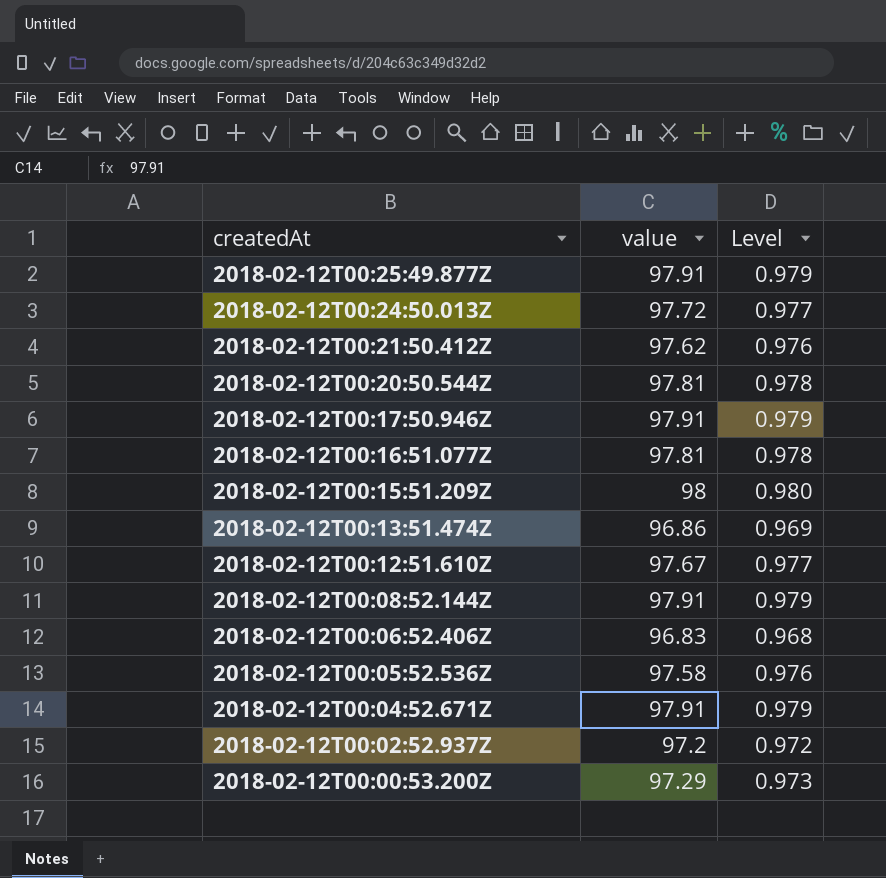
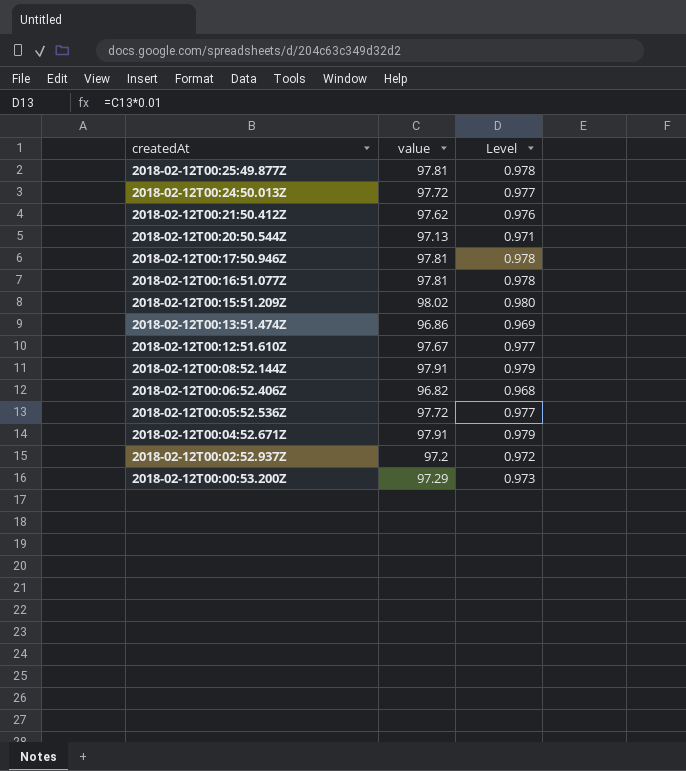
2018-02-12T00:25:49.877Z | value: 97.91 -> 97.81
2018-02-12T00:25:49.877Z | Level: 0.979 -> 0.978
2018-02-12T00:20:50.544Z | value: 97.81 -> 97.13
2018-02-12T00:20:50.544Z | Level: 0.978 -> 0.971
2018-02-12T00:17:50.946Z | value: 97.91 -> 97.81
2018-02-12T00:17:50.946Z | Level: 0.979 -> 0.978
2018-02-12T00:15:51.209Z | value: 98 -> 98.02
2018-02-12T00:06:52.406Z | value: 96.83 -> 96.82
2018-02-12T00:05:52.536Z | value: 97.58 -> 97.72
2018-02-12T00:05:52.536Z | Level: 0.976 -> 0.977

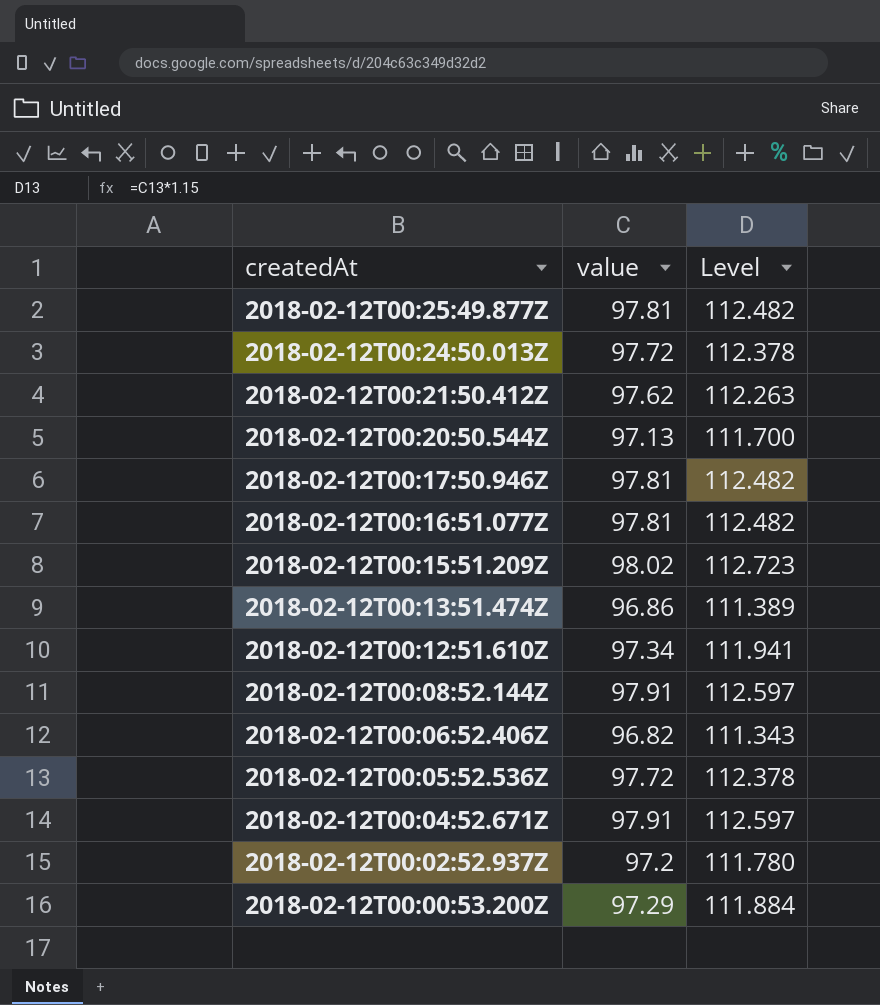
column Level | formula: [value] * 0.01 -> [value] * 1.15
2018-02-12T00:12:51.610Z | value: 97.67 -> 97.34

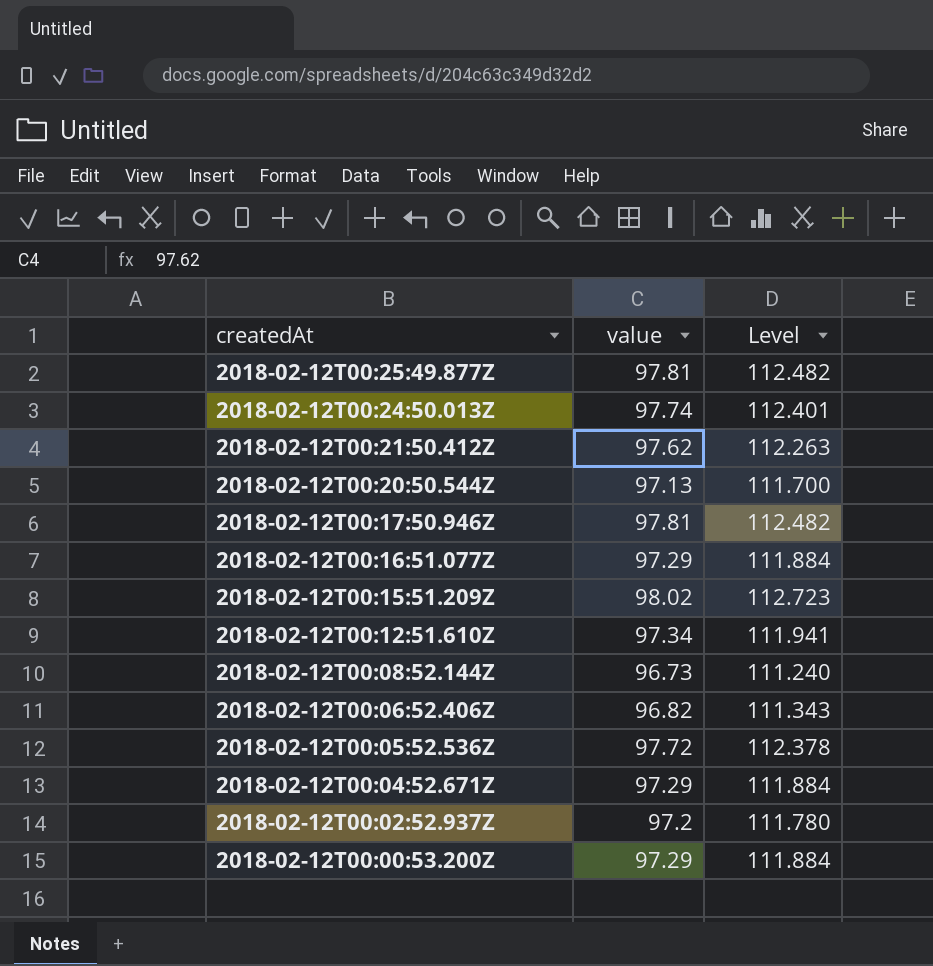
row 2018-02-12T00:13:51.474Z: 96.86 | 111.389 -> none
2018-02-12T00:24:50.013Z | value: 97.72 -> 97.74
2018-02-12T00:24:50.013Z | Level: 112.378 -> 112.401
2018-02-12T00:16:51.077Z | value: 97.81 -> 97.29
2018-02-12T00:16:51.077Z | Level: 112.482 -> 111.884
2018-02-12T00:08:52.144Z | value: 97.91 -> 96.73
2018-02-12T00:08:52.144Z | Level: 112.597 -> 111.240
2018-02-12T00:04:52.671Z | value: 97.91 -> 97.29
2018-02-12T00:04:52.671Z | Level: 112.597 -> 111.884

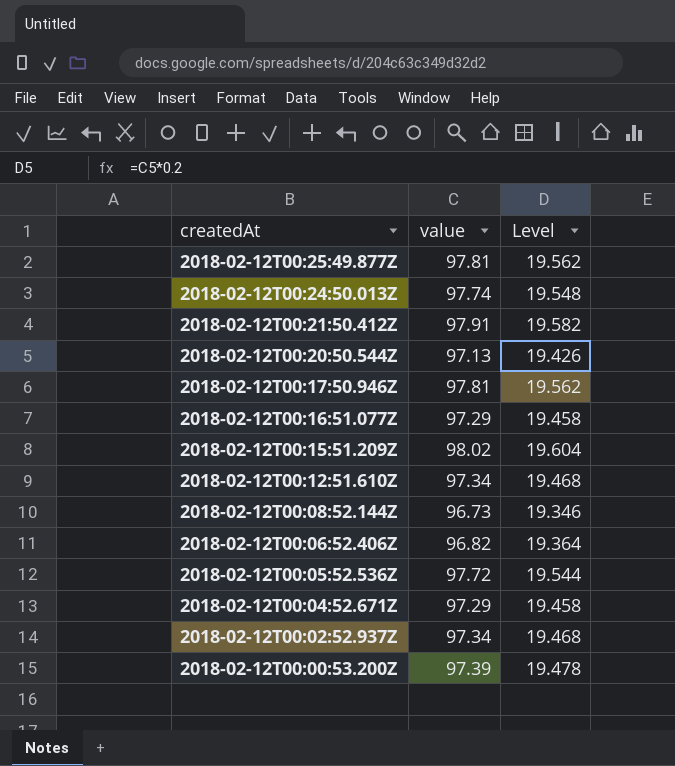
column Level | formula: [value] * 1.15 -> [value] * 0.2
2018-02-12T00:21:50.412Z | value: 97.62 -> 97.91
2018-02-12T00:02:52.937Z | value: 97.2 -> 97.34
2018-02-12T00:00:53.200Z | value: 97.29 -> 97.39

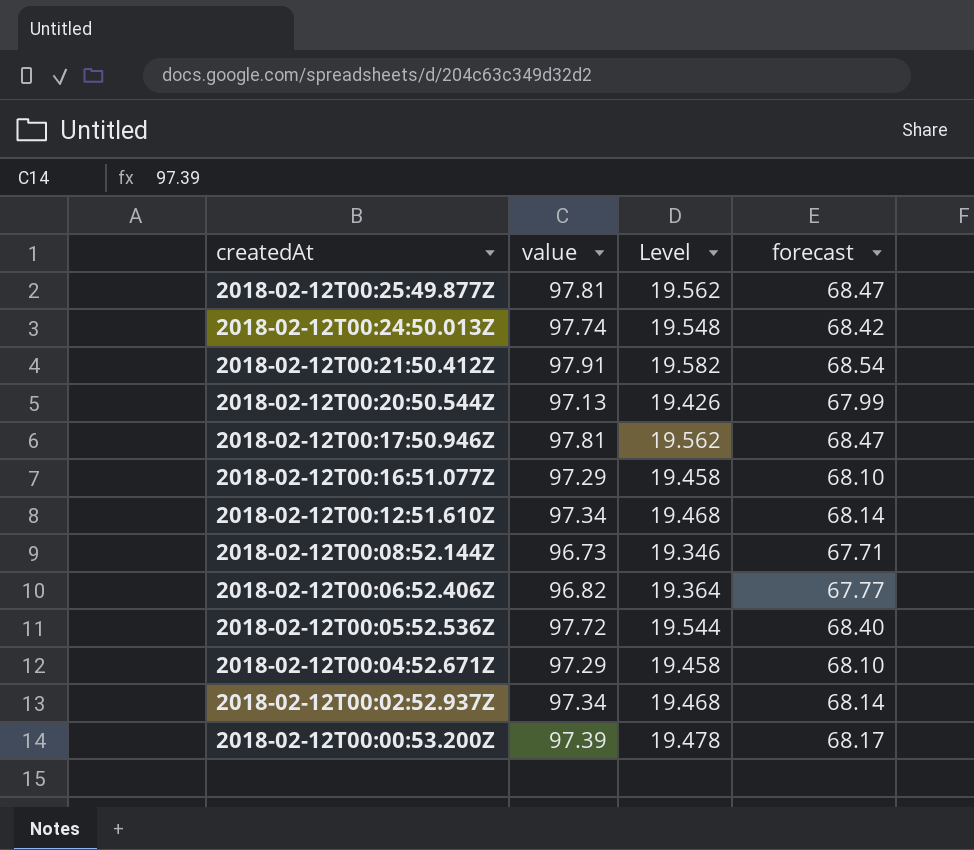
column forecast | formula: none -> [value] * 0.7
row 2018-02-12T00:15:51.209Z: 98.02 | 19.604 -> none

